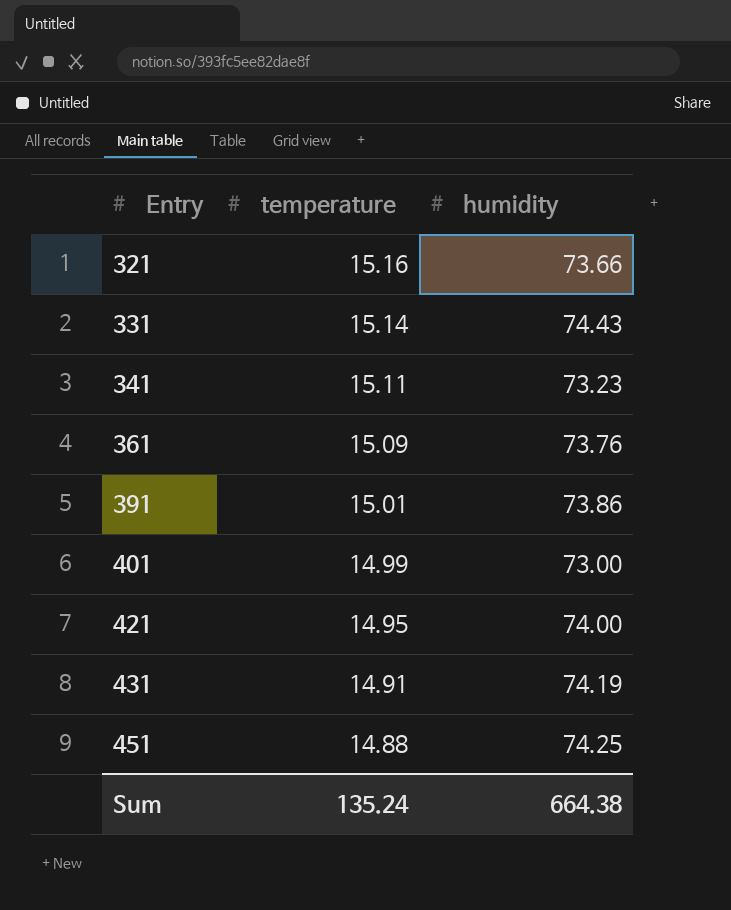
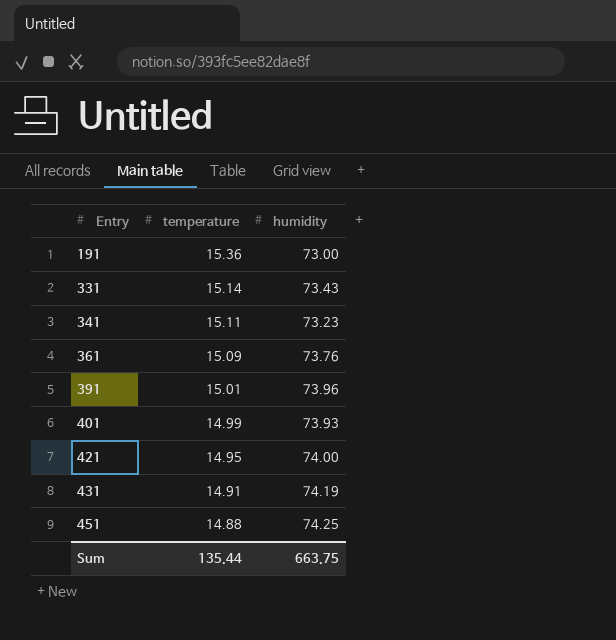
row 321: 15.16 | 73.66 -> none
row 191: none -> 15.36 | 73.00
331 | humidity: 74.43 -> 73.43
391 | humidity: 73.86 -> 73.96
401 | humidity: 73.00 -> 73.93
Sum | temperature: 135.24 -> 135.44
Sum | humidity: 664.38 -> 663.75

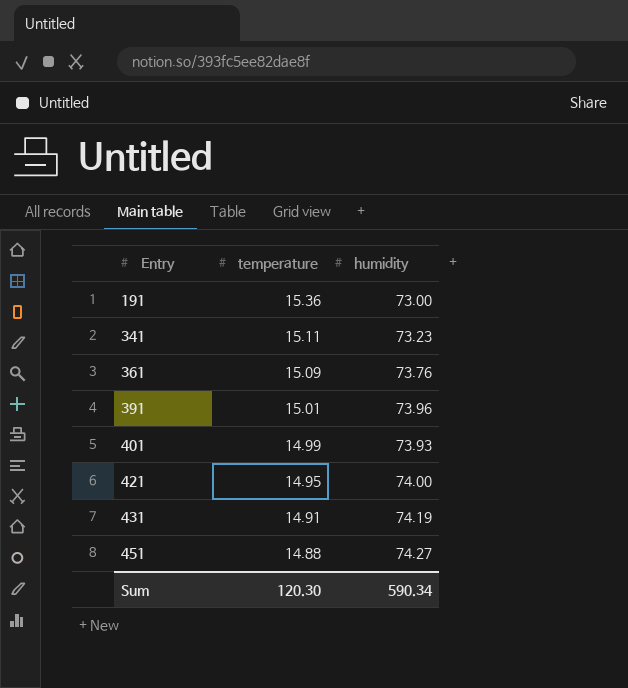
row 331: 15.14 | 73.43 -> none
451 | humidity: 74.25 -> 74.27
Sum | temperature: 135.44 -> 120.30
Sum | humidity: 663.75 -> 590.34

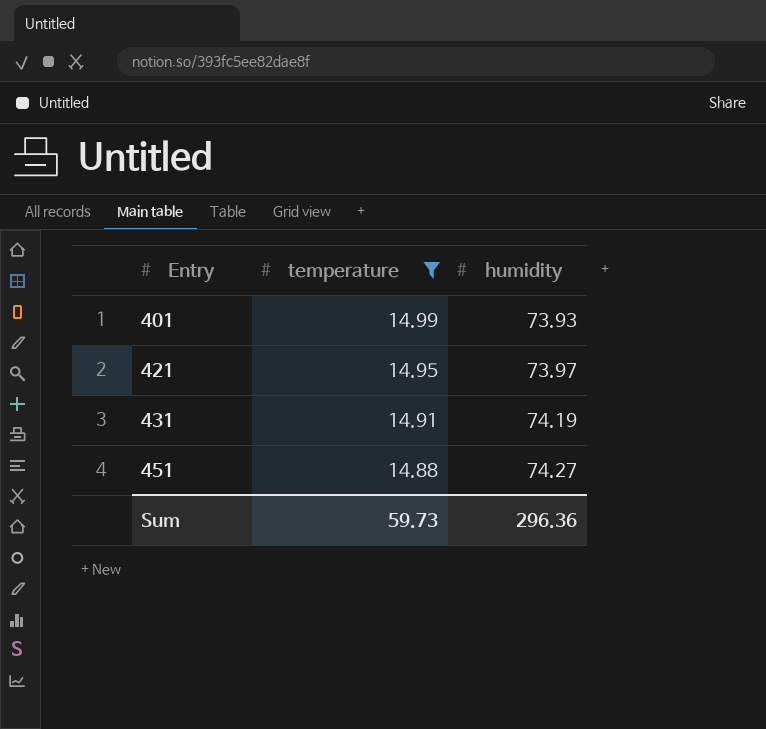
filter: none -> temperature <= 14.99
421 | humidity: 74.00 -> 73.97
Sum | temperature: 120.30 -> 59.73
Sum | humidity: 590.34 -> 296.36

